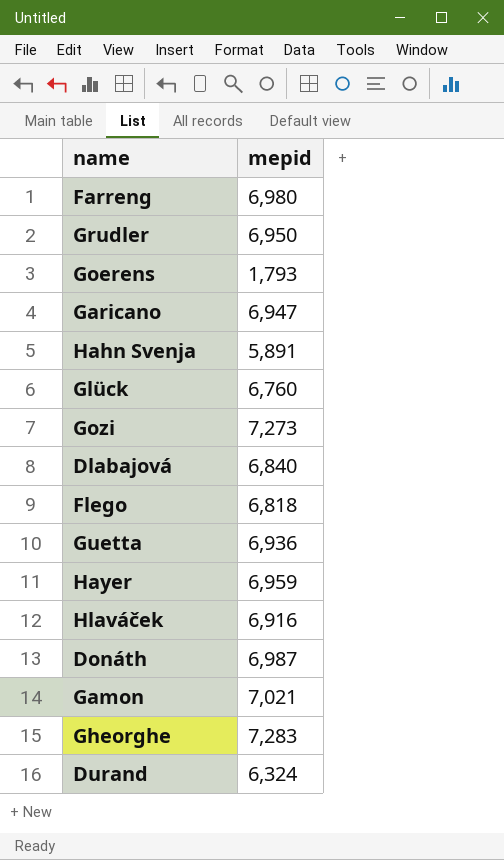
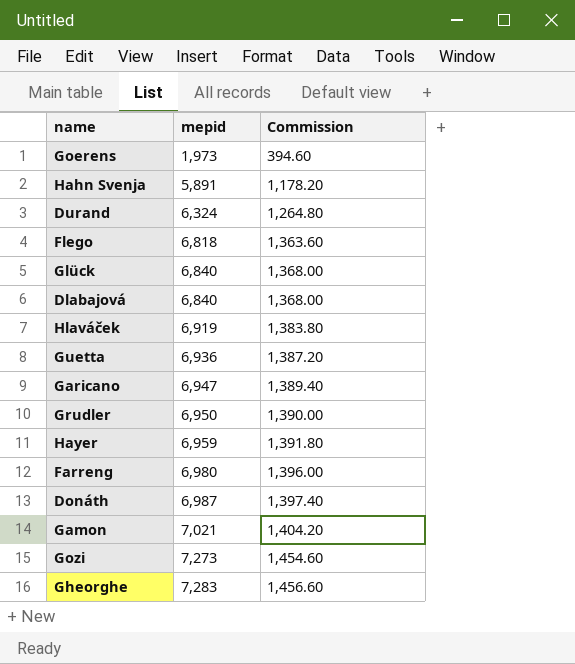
row order: none -> mepid ascending
column Commission | formula: none -> [mepid] * 0.2
Goerens | mepid: 1,793 -> 1,973
Glück | mepid: 6,760 -> 6,840
Hlaváček | mepid: 6,916 -> 6,919

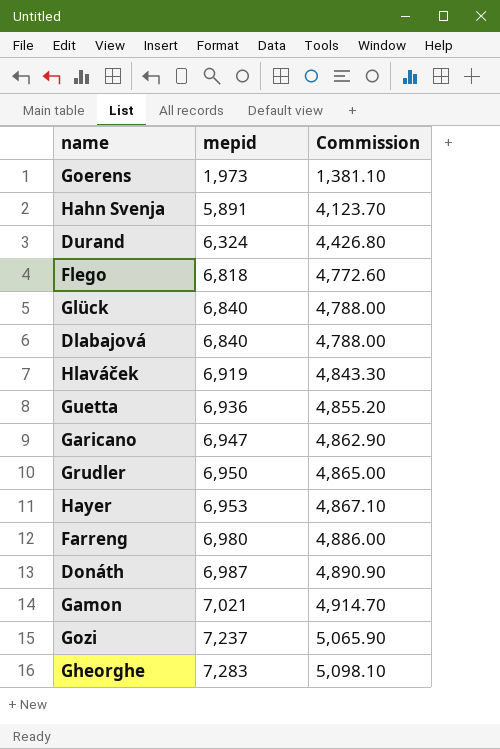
column Commission | formula: [mepid] * 0.2 -> [mepid] * 0.7
Hayer | mepid: 6,959 -> 6,953
Gozi | mepid: 7,273 -> 7,237

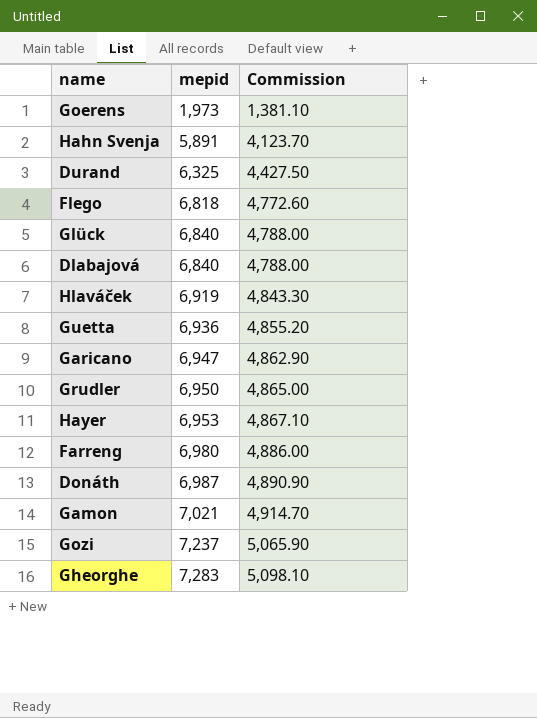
Durand | mepid: 6,324 -> 6,325
Durand | Commission: 4,426.80 -> 4,427.50

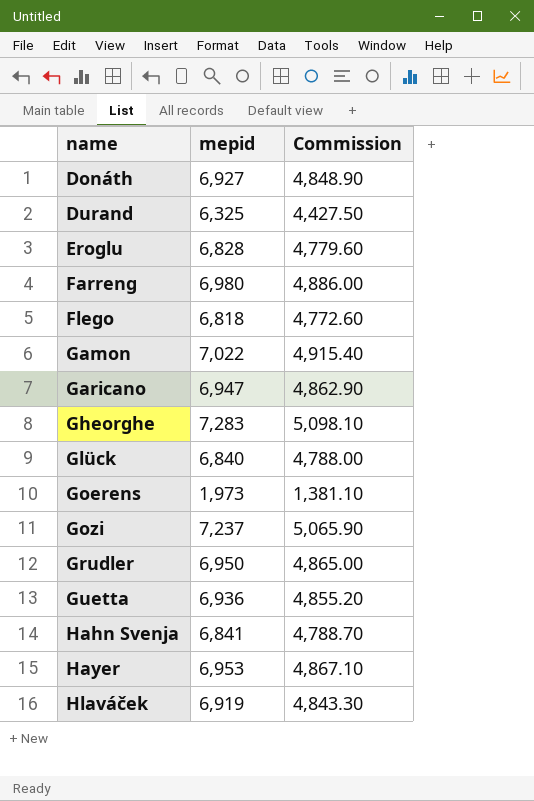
row order: mepid ascending -> name ascending
row Dlabajová: 6,840 | 4,788.00 -> none
Donáth | mepid: 6,987 -> 6,927
Donáth | Commission: 4,890.90 -> 4,848.90
row Eroglu: none -> 6,828 | 4,779.60
Gamon | mepid: 7,021 -> 7,022
Gamon | Commission: 4,914.70 -> 4,915.40
Hahn Svenja | mepid: 5,891 -> 6,841
Hahn Svenja | Commission: 4,123.70 -> 4,788.70

